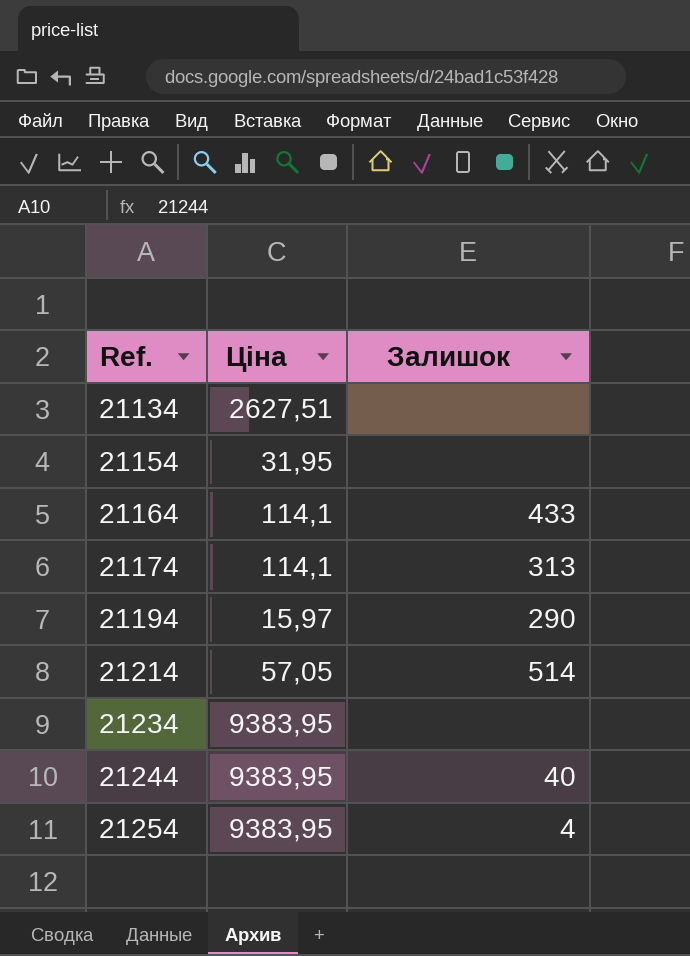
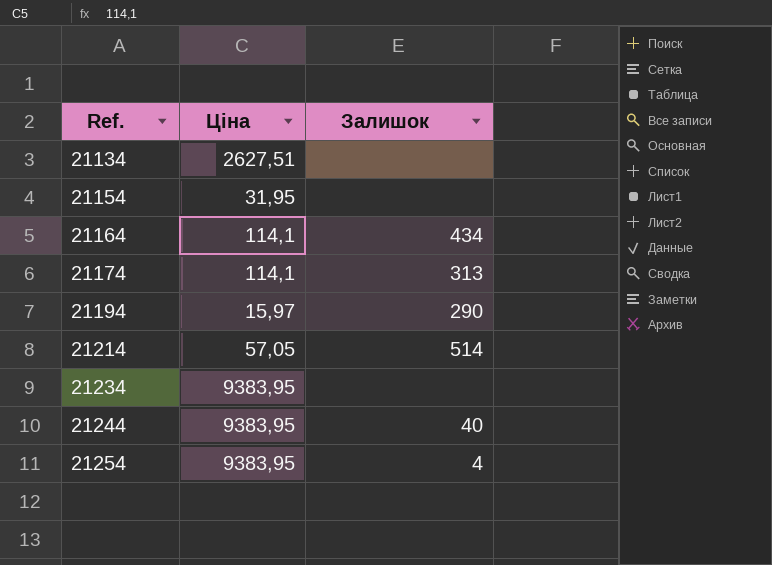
21164 | Залишок: 433 -> 434

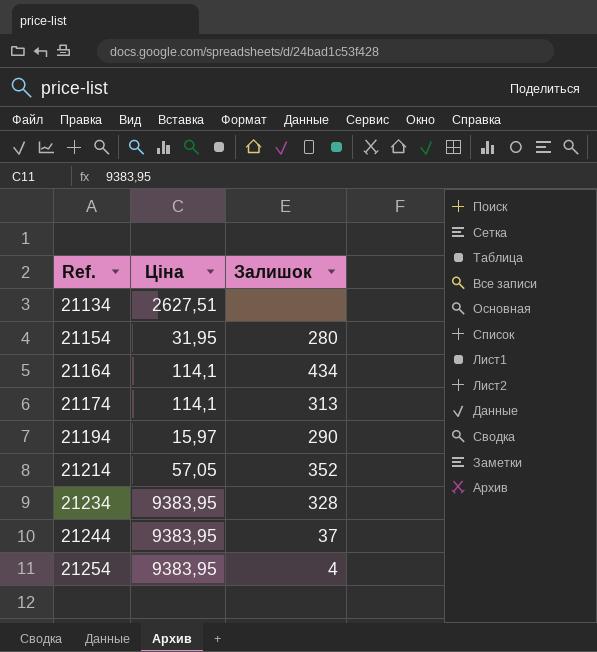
21154 | Залишок: none -> 280
21214 | Залишок: 514 -> 352
21234 | Залишок: none -> 328
21244 | Залишок: 40 -> 37

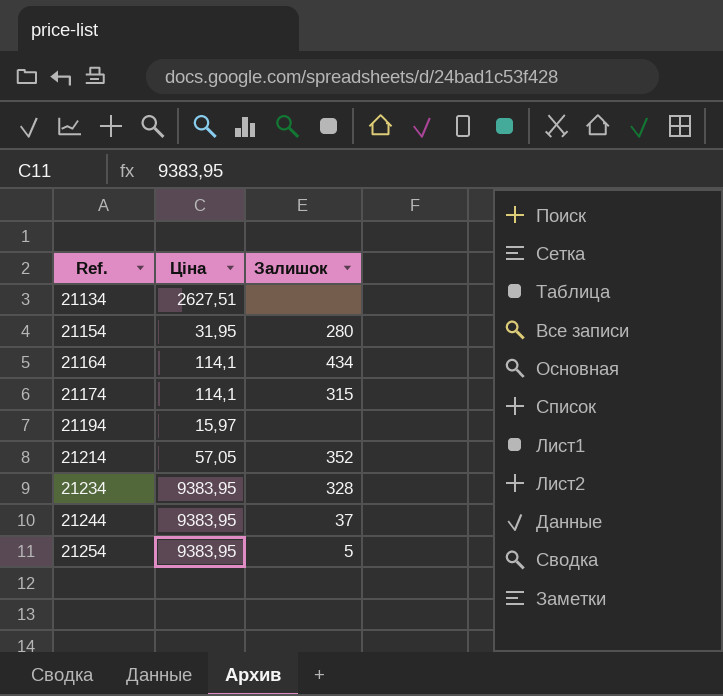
21174 | Залишок: 313 -> 315
21194 | Залишок: 290 -> none
21254 | Залишок: 4 -> 5

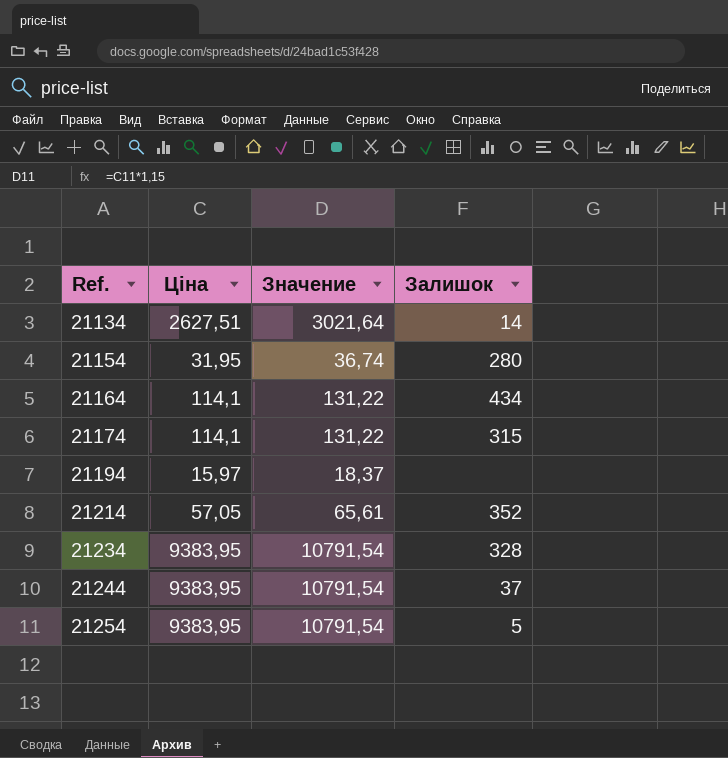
column Значение | formula: none -> [Ціна] * 1,15
21134 | Залишок: none -> 14

